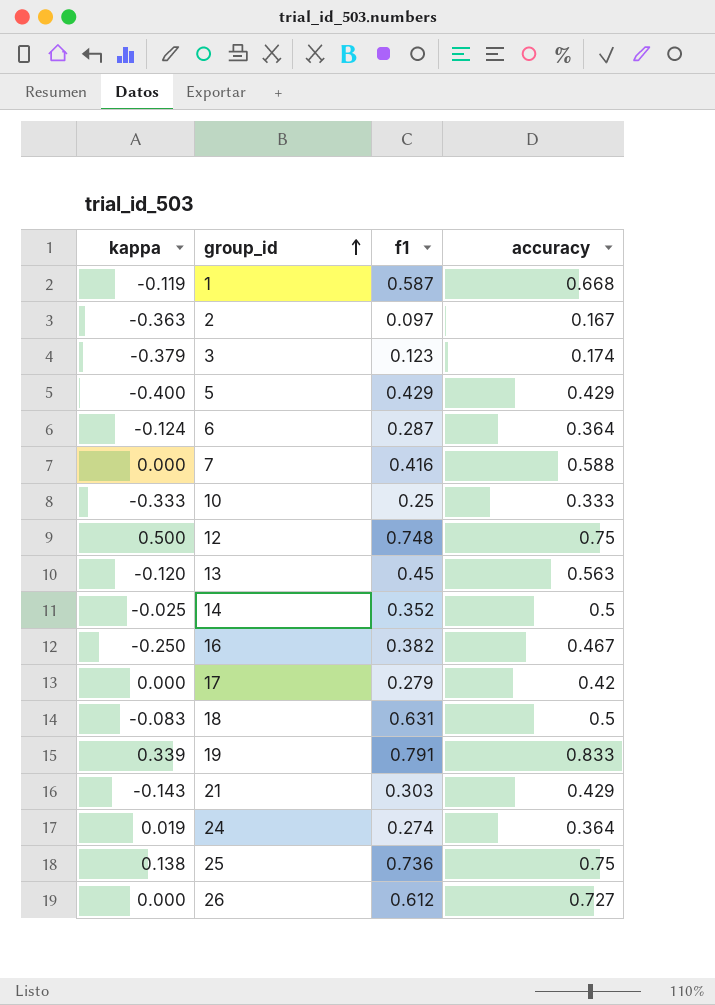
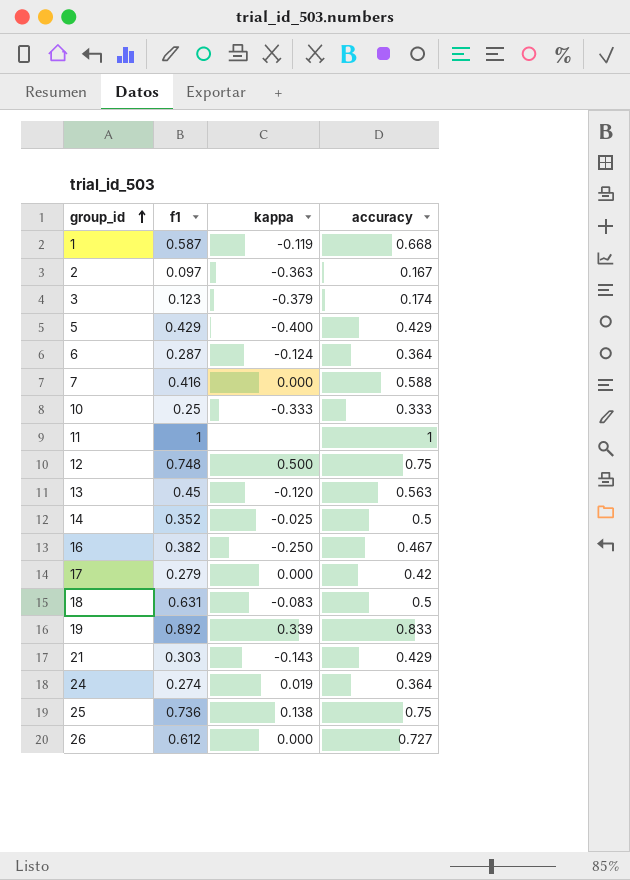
column kappa | position: 1 -> 3
row 11: none -> 1 | none | 1
19 | f1: 0.791 -> 0.892

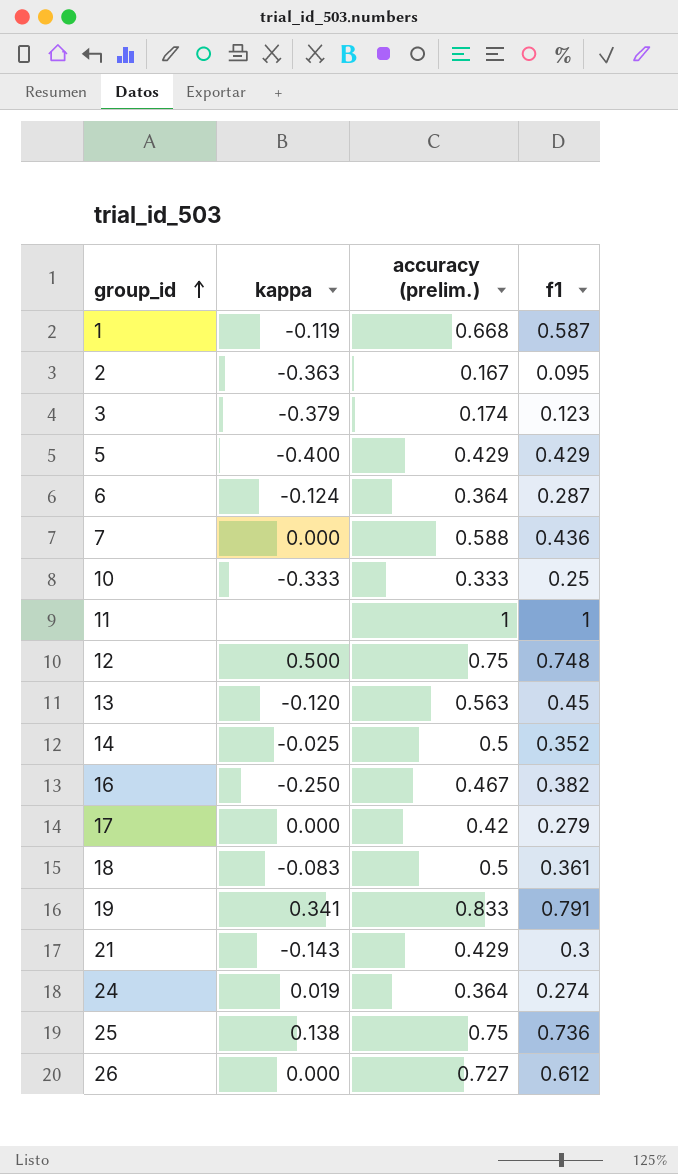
column name: accuracy -> accuracy (prelim.)
column f1 | position: 2 -> 4
2 | f1: 0.097 -> 0.095
7 | f1: 0.416 -> 0.436
18 | f1: 0.631 -> 0.361
19 | kappa: 0.339 -> 0.341
19 | f1: 0.892 -> 0.791
21 | f1: 0.303 -> 0.3

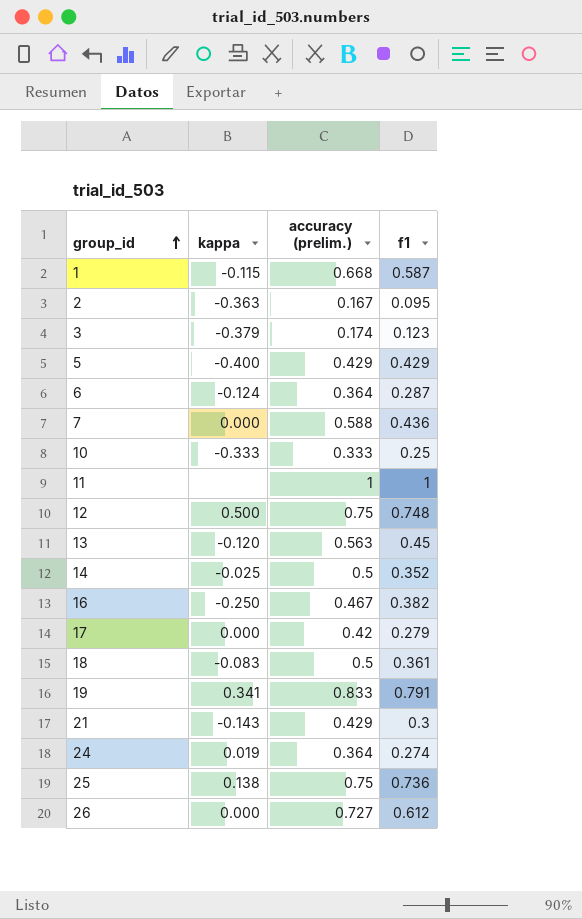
1 | kappa: -0.119 -> -0.115

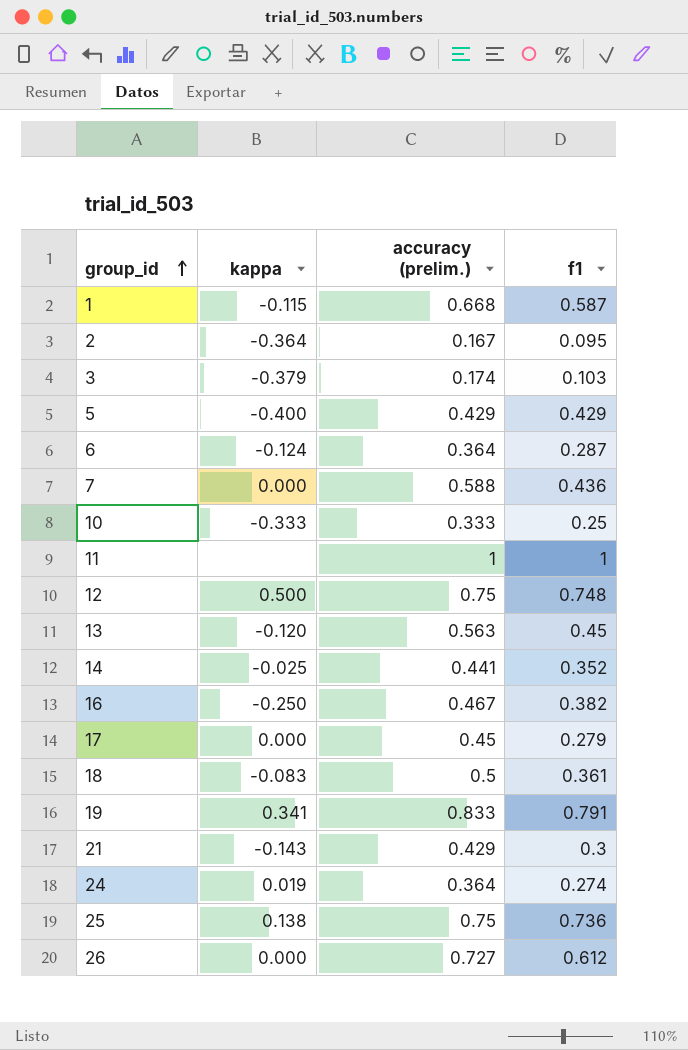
2 | kappa: -0.363 -> -0.364
3 | f1: 0.123 -> 0.103
14 | accuracy (prelim.): 0.5 -> 0.441
17 | accuracy (prelim.): 0.42 -> 0.45

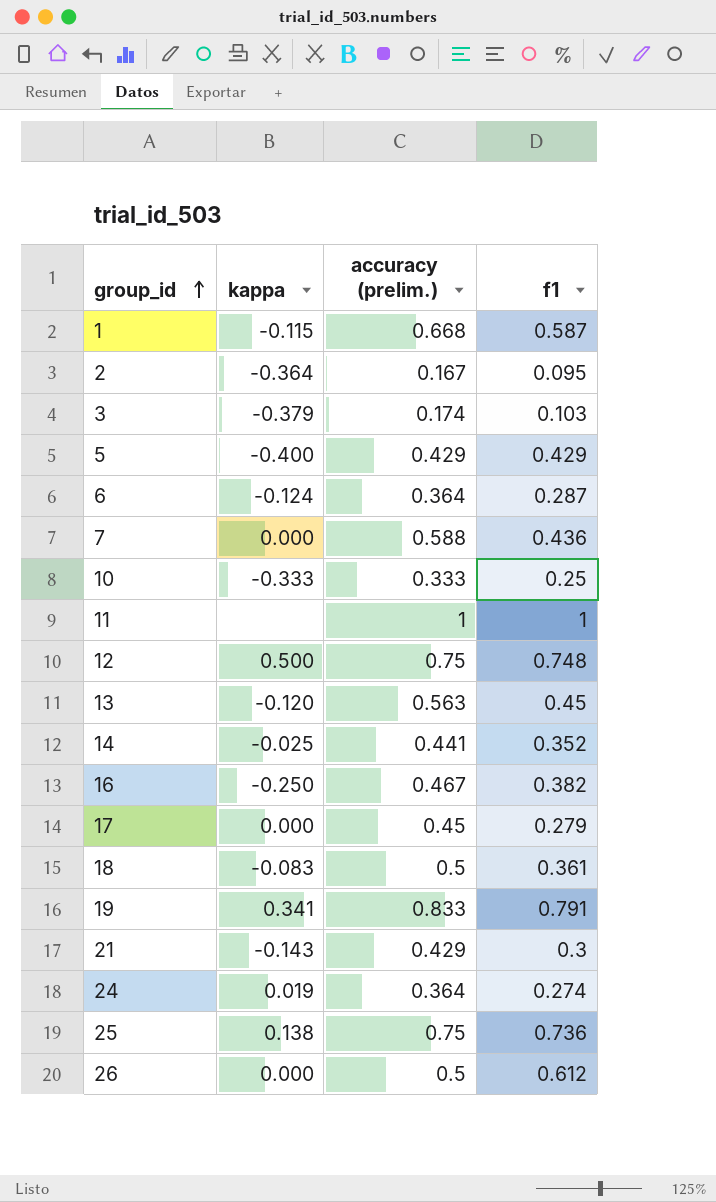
26 | accuracy (prelim.): 0.727 -> 0.5

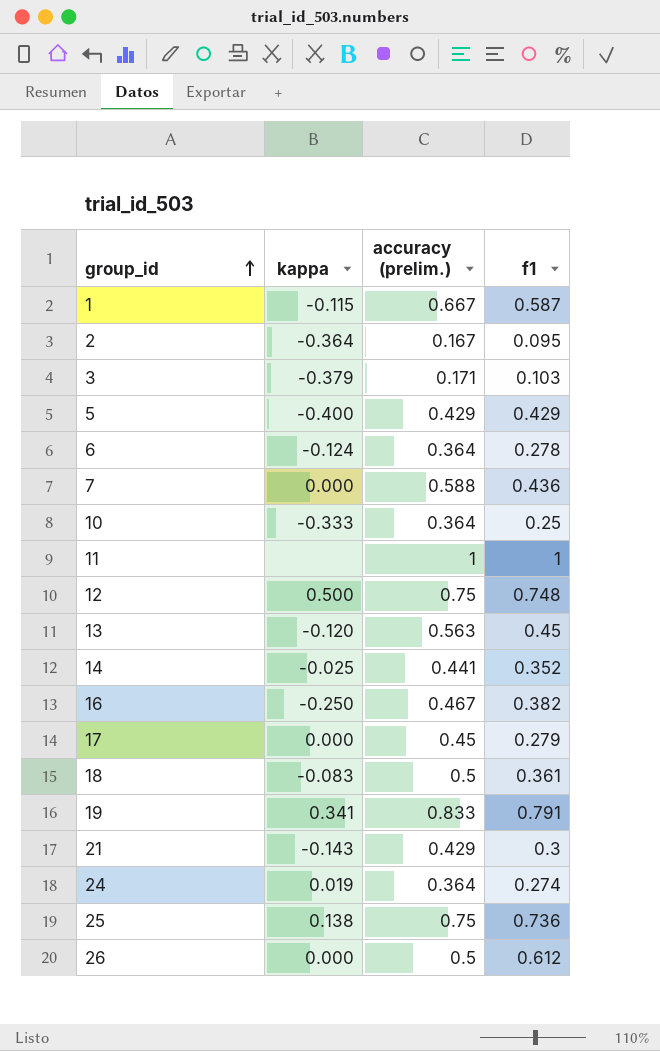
1 | accuracy (prelim.): 0.668 -> 0.667
3 | accuracy (prelim.): 0.174 -> 0.171
6 | f1: 0.287 -> 0.278
10 | accuracy (prelim.): 0.333 -> 0.364

